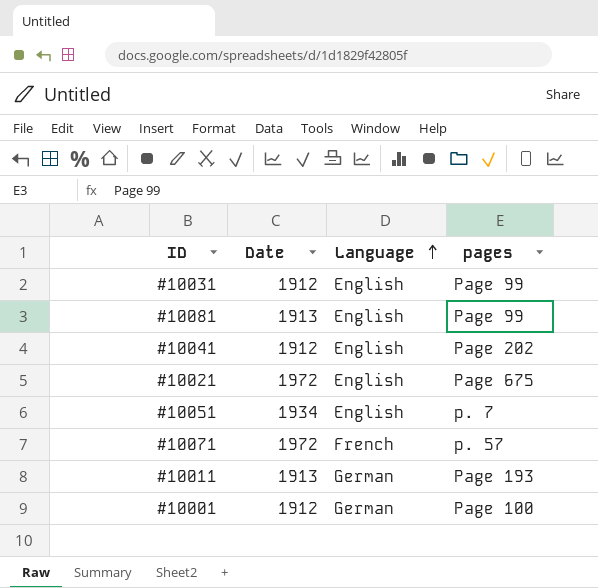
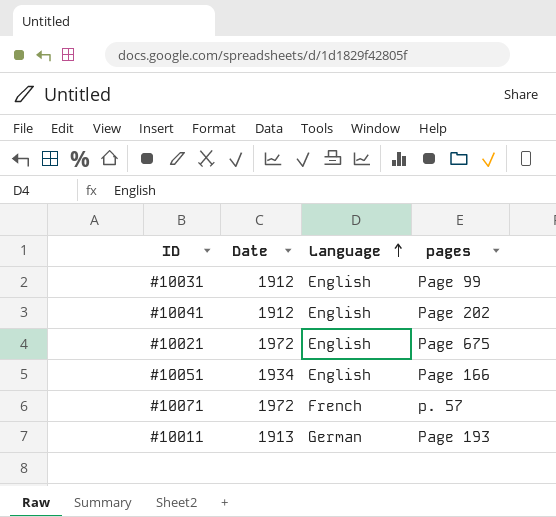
row #10081: 1913 | English | Page 99 -> none
row #10001: 1912 | German | Page 100 -> none
#10051 | pages: p. 7 -> Page 166

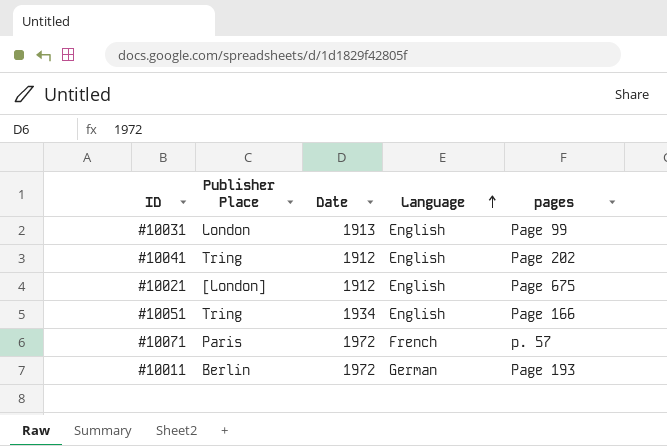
column Publisher Place | position: none -> 2
#10031 | Date: 1912 -> 1913
#10021 | Date: 1972 -> 1912
#10011 | Date: 1913 -> 1972

